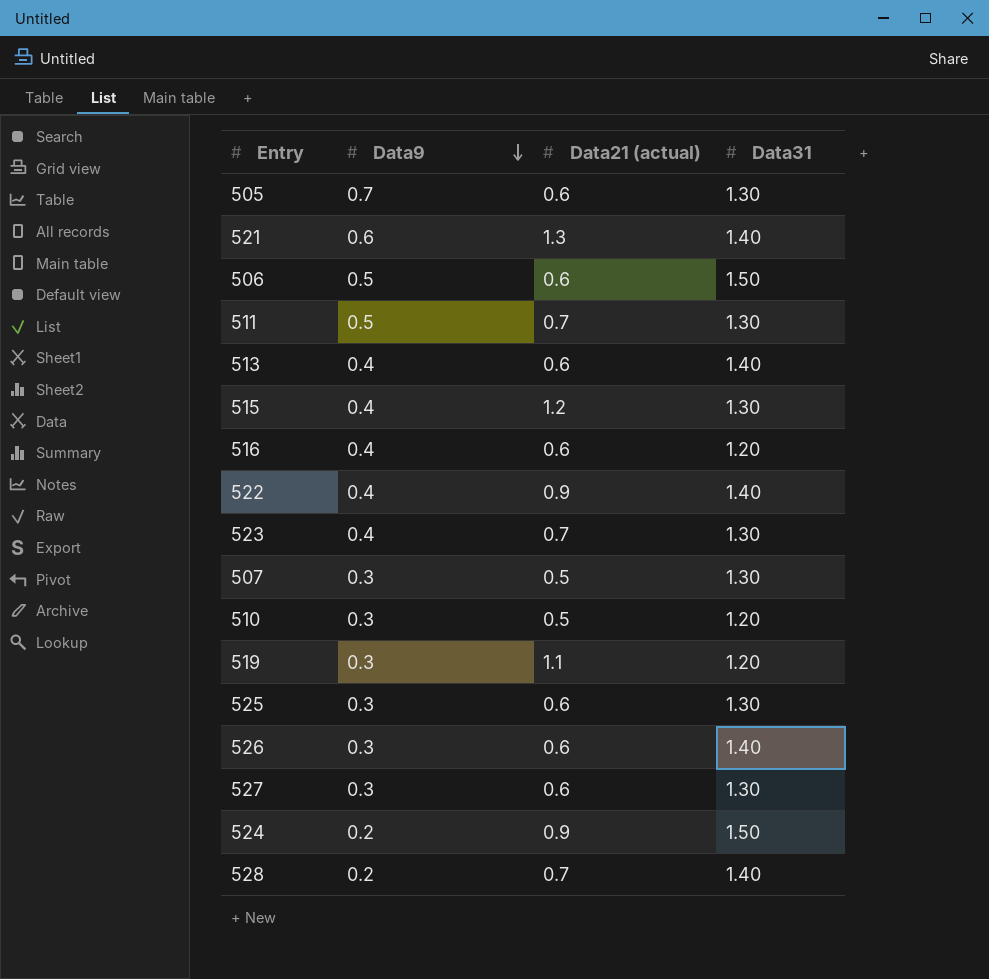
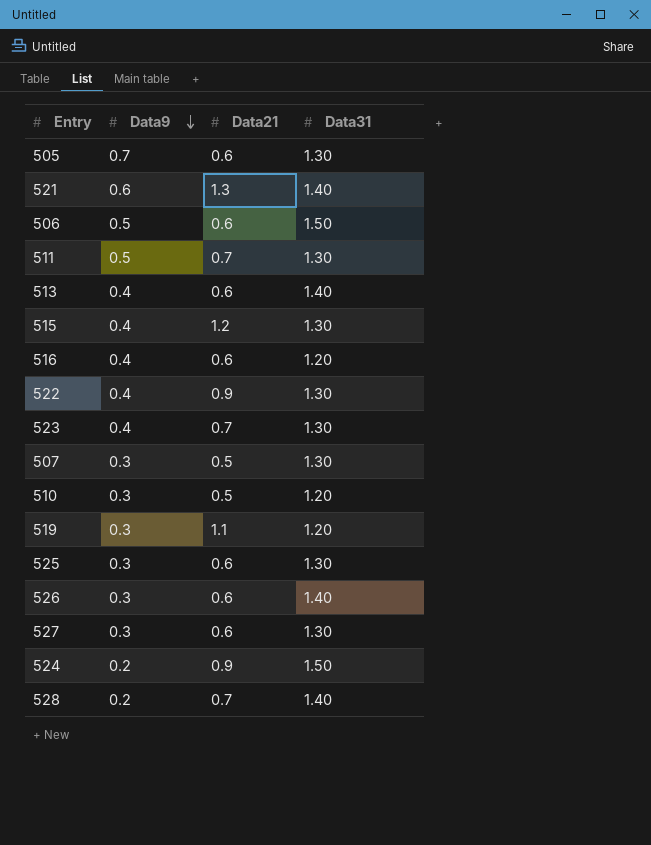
column name: Data21 (actual) -> Data21
522 | Data31: 1.40 -> 1.30

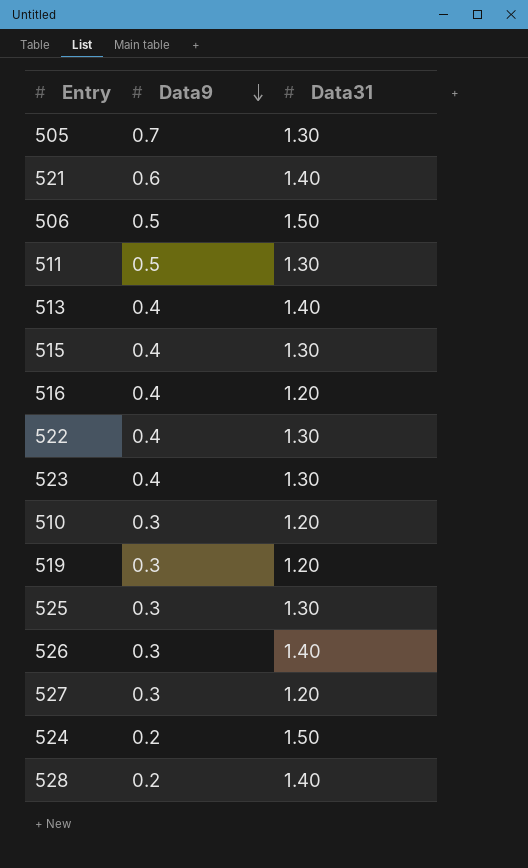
column Data21 | position: 3 -> none
row 507: 0.3 | 0.5 | 1.30 -> none
527 | Data31: 1.30 -> 1.20

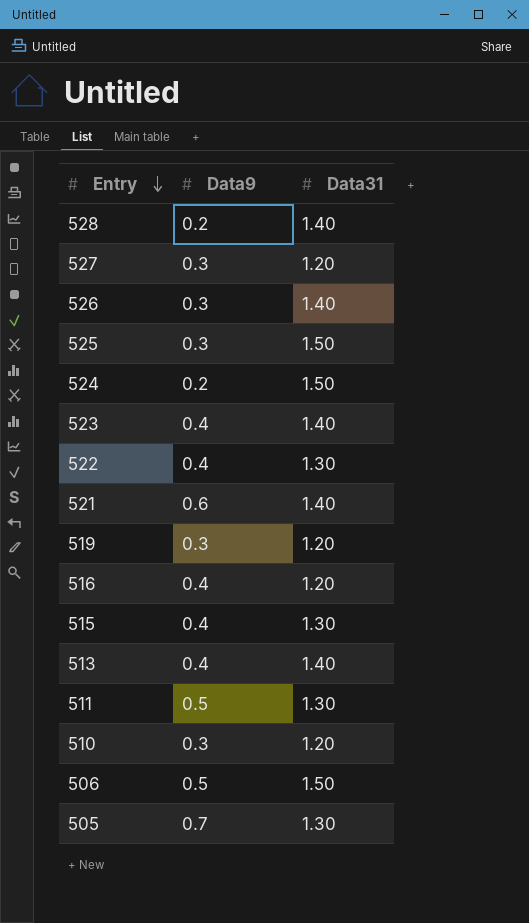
row order: Data9 descending -> Entry descending
525 | Data31: 1.30 -> 1.50
523 | Data31: 1.30 -> 1.40

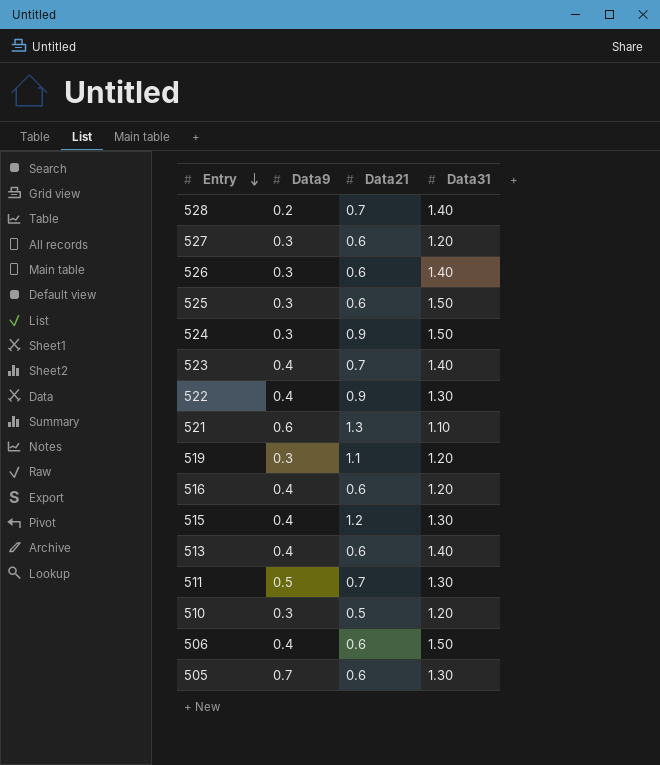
column Data21 | position: none -> 3
524 | Data9: 0.2 -> 0.3
521 | Data31: 1.40 -> 1.10
506 | Data9: 0.5 -> 0.4

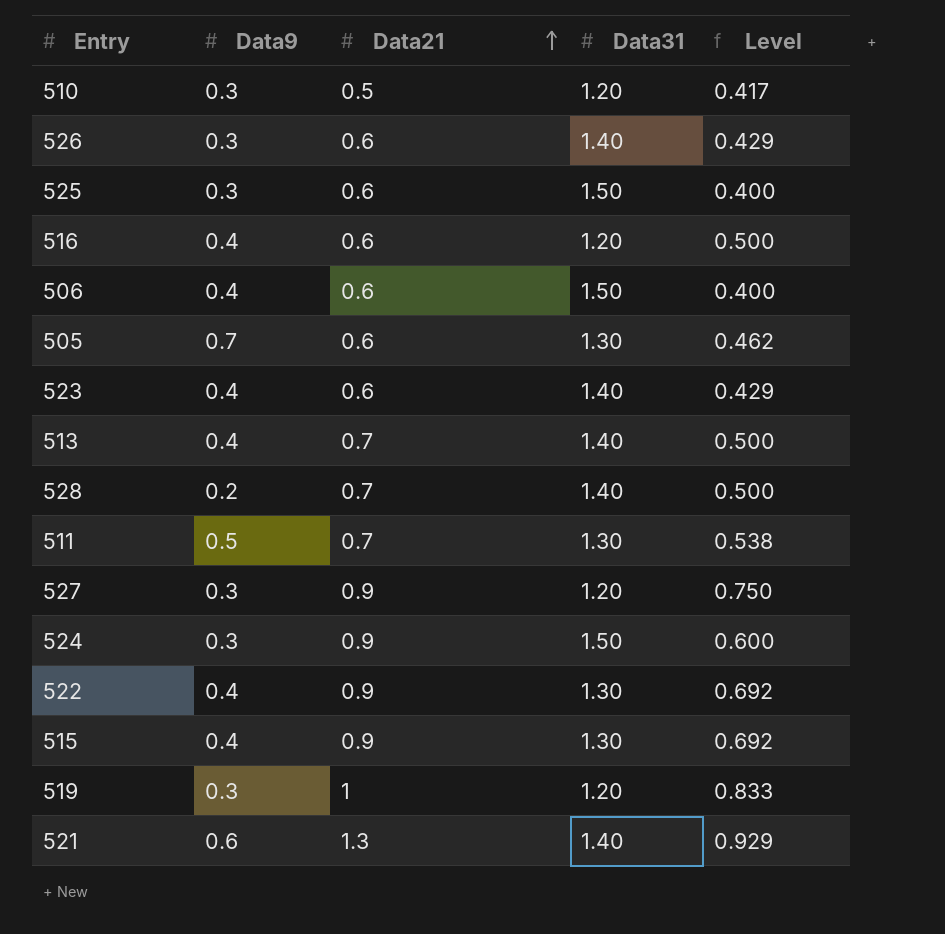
row order: Entry descending -> Data21 ascending
column Level | formula: none -> [Data21] / [Data31]
523 | Data21: 0.7 -> 0.6
513 | Data21: 0.6 -> 0.7
527 | Data21: 0.6 -> 0.9
515 | Data21: 1.2 -> 0.9
519 | Data21: 1.1 -> 1
521 | Data31: 1.10 -> 1.40

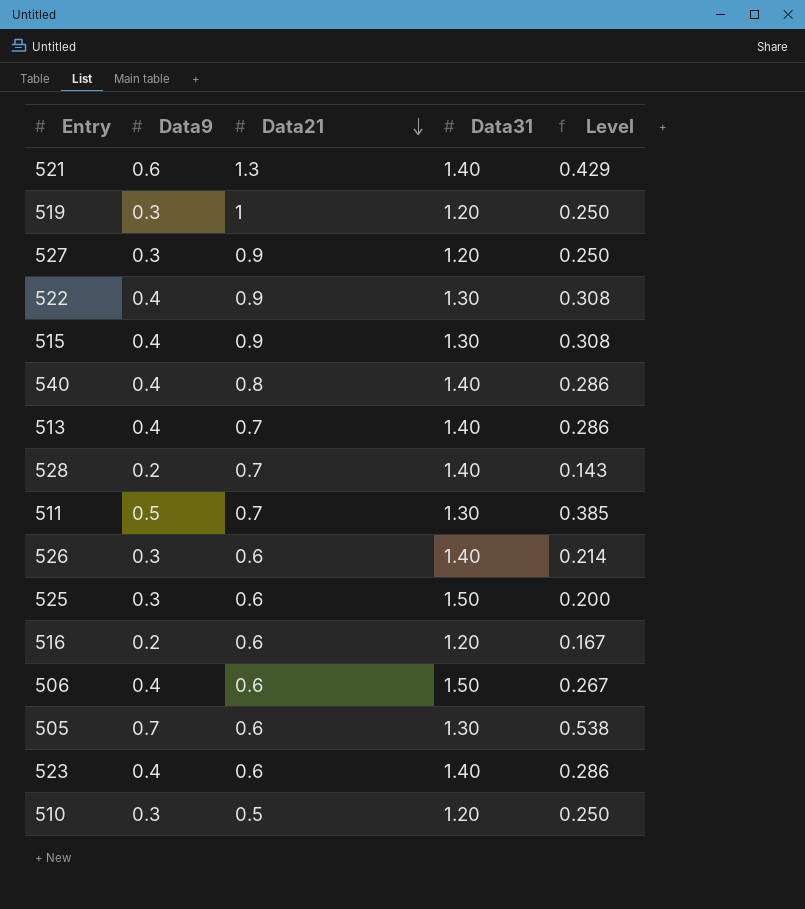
row order: Data21 ascending -> Data21 descending
column Level | formula: [Data21] / [Data31] -> [Data9] / [Data31]
row 524: 0.3 | 0.9 | 1.50 | 0.600 -> none
row 540: none -> 0.4 | 0.8 | 1.40 | 0.286
516 | Data9: 0.4 -> 0.2

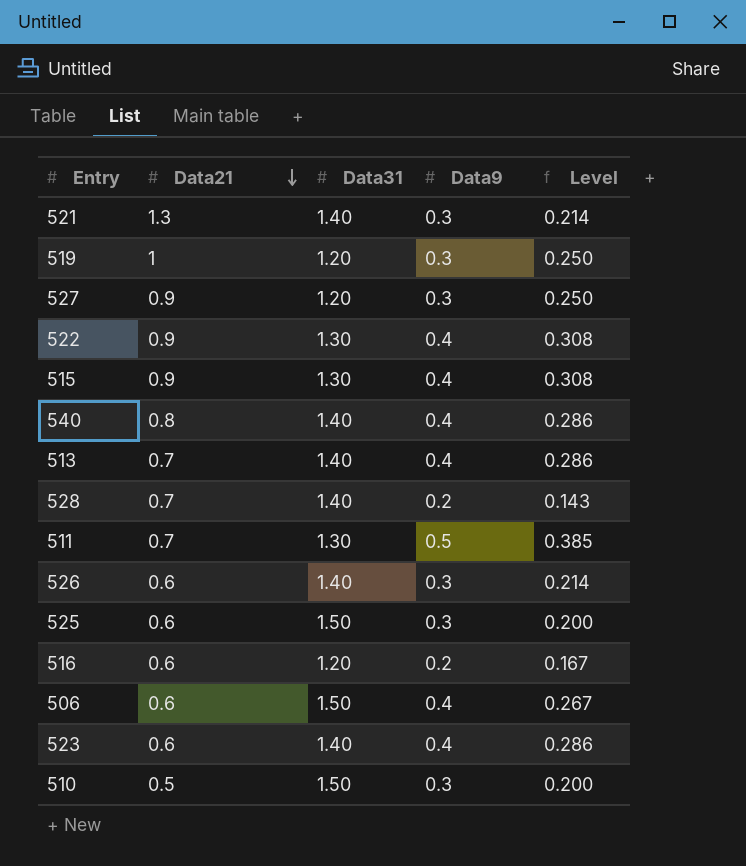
column Data9 | position: 2 -> 4
row 505: 0.7 | 0.6 | 1.30 | 0.538 -> none
521 | Data9: 0.6 -> 0.3
521 | Level: 0.429 -> 0.214
510 | Data31: 1.20 -> 1.50
510 | Level: 0.250 -> 0.200

